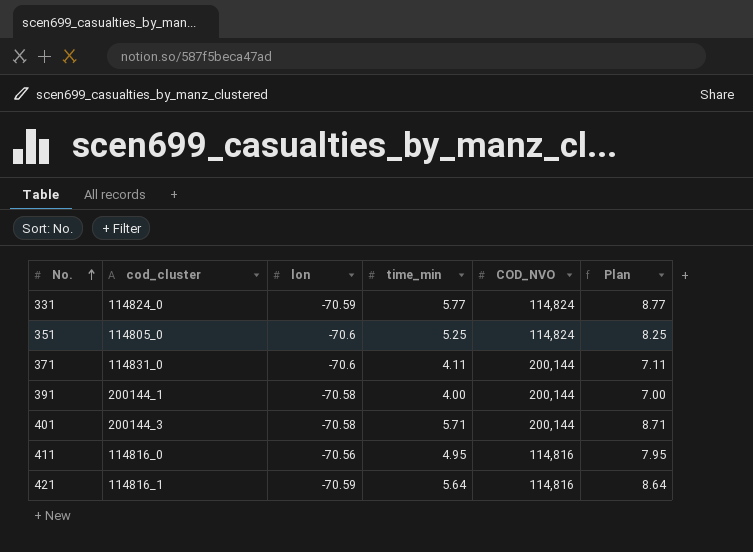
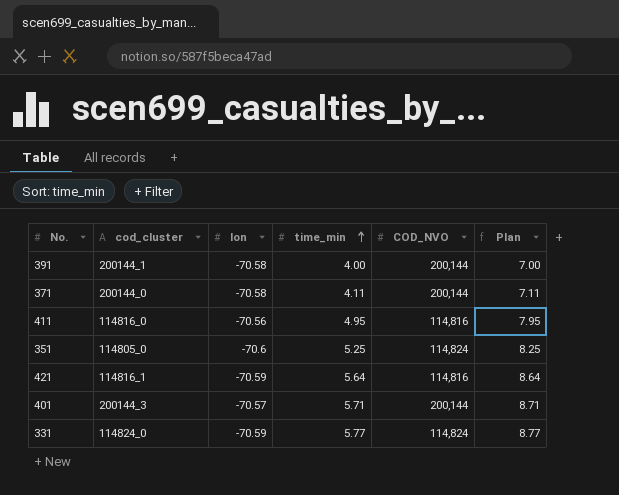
row order: No. ascending -> time_min ascending
371 | cod_cluster: 114831_0 -> 200144_0
371 | lon: -70.6 -> -70.58
401 | lon: -70.58 -> -70.57

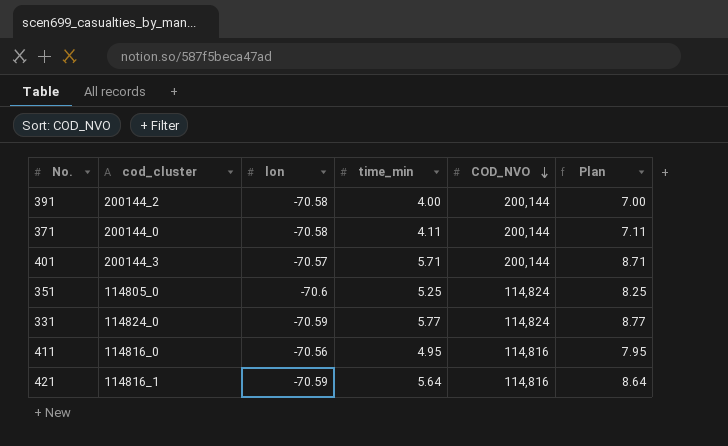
row order: time_min ascending -> COD_NVO descending
391 | cod_cluster: 200144_1 -> 200144_2

